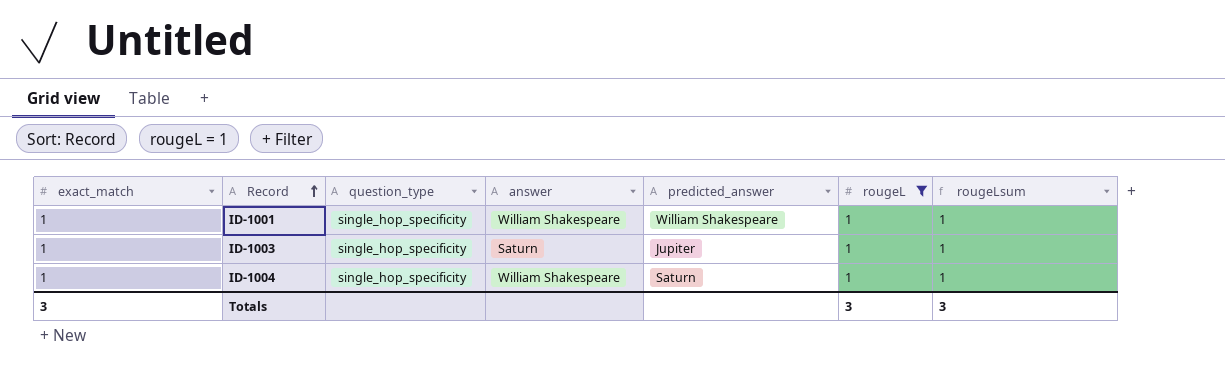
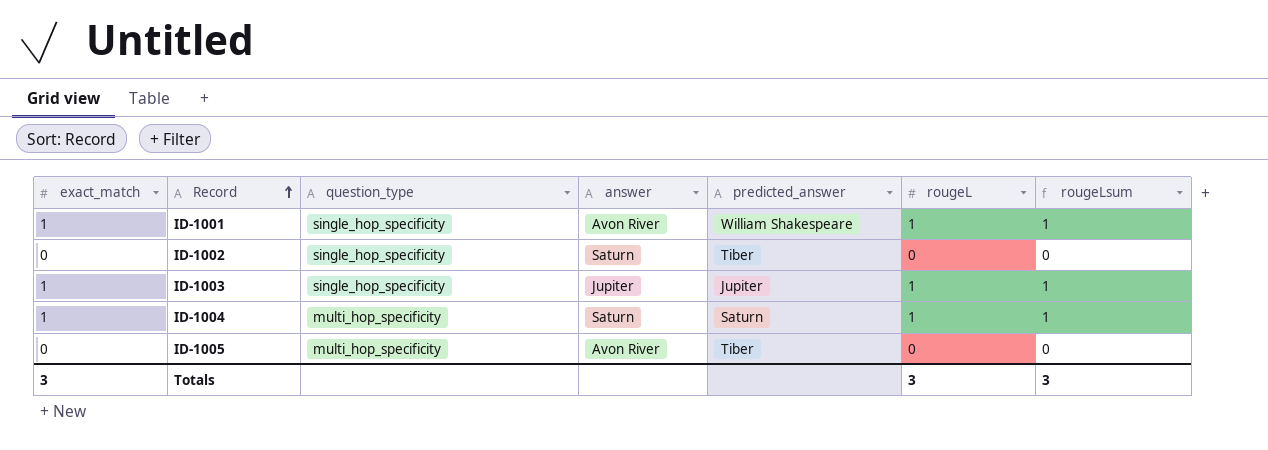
filter: rougeL = 1 -> none
ID-1001 | answer: William Shakespeare -> Avon River
ID-1003 | answer: Saturn -> Jupiter
ID-1004 | question_type: single_hop_specificity -> multi_hop_specificity
ID-1004 | answer: William Shakespeare -> Saturn

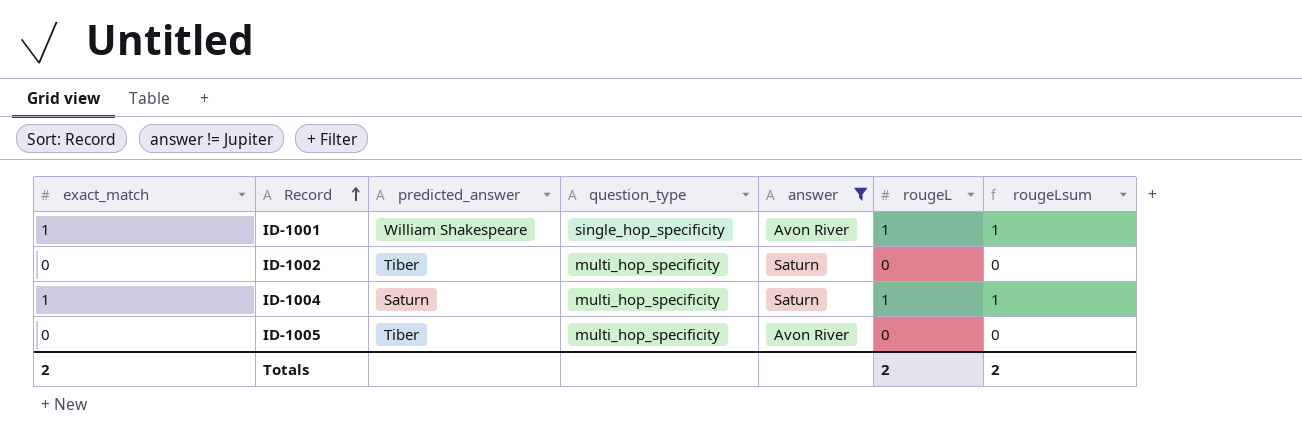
filter: none -> answer != Jupiter
column predicted_answer | position: 5 -> 3
ID-1002 | question_type: single_hop_specificity -> multi_hop_specificity
Totals | exact_match: 3 -> 2
Totals | rougeL: 3 -> 2
Totals | rougeLsum: 3 -> 2

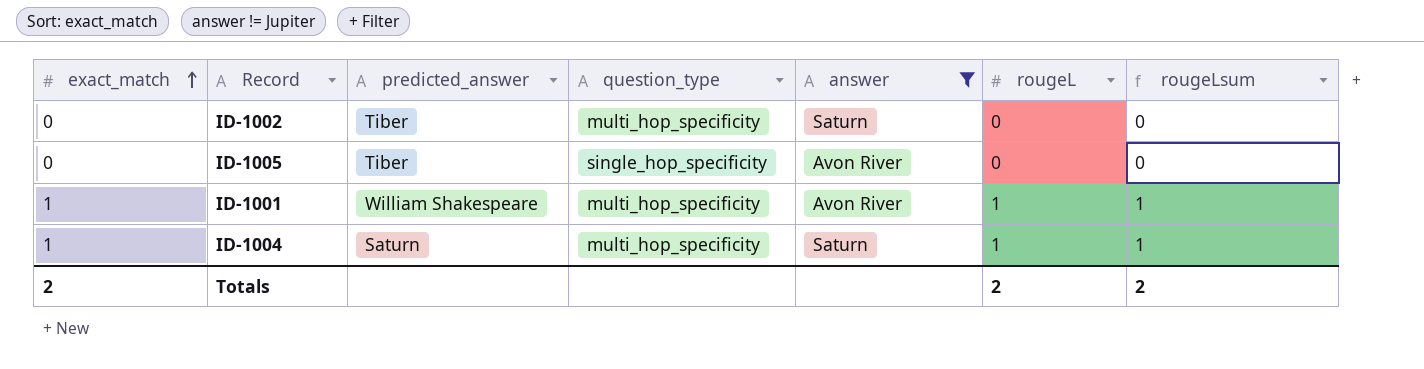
row order: Record ascending -> exact_match ascending
ID-1005 | question_type: multi_hop_specificity -> single_hop_specificity
ID-1001 | question_type: single_hop_specificity -> multi_hop_specificity

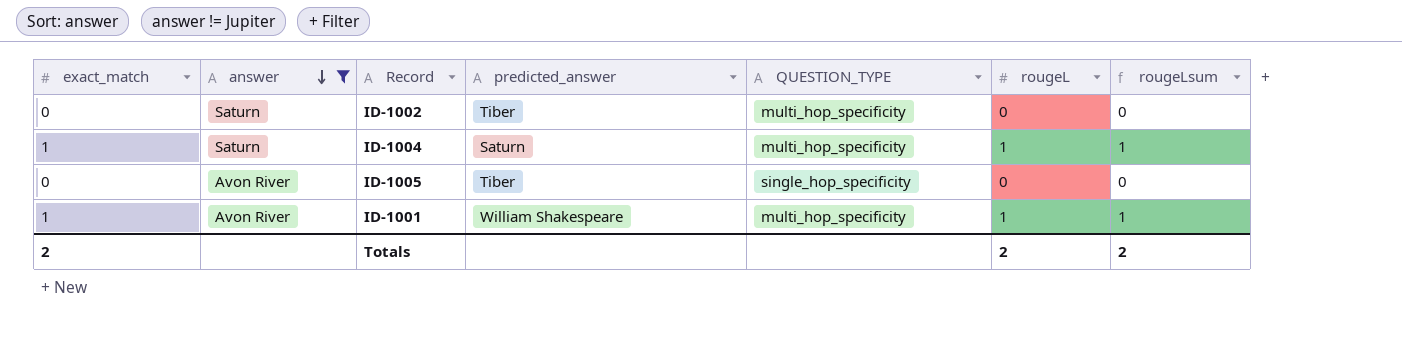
row order: exact_match ascending -> answer descending
column answer | position: 5 -> 2
column name: question_type -> QUESTION_TYPE

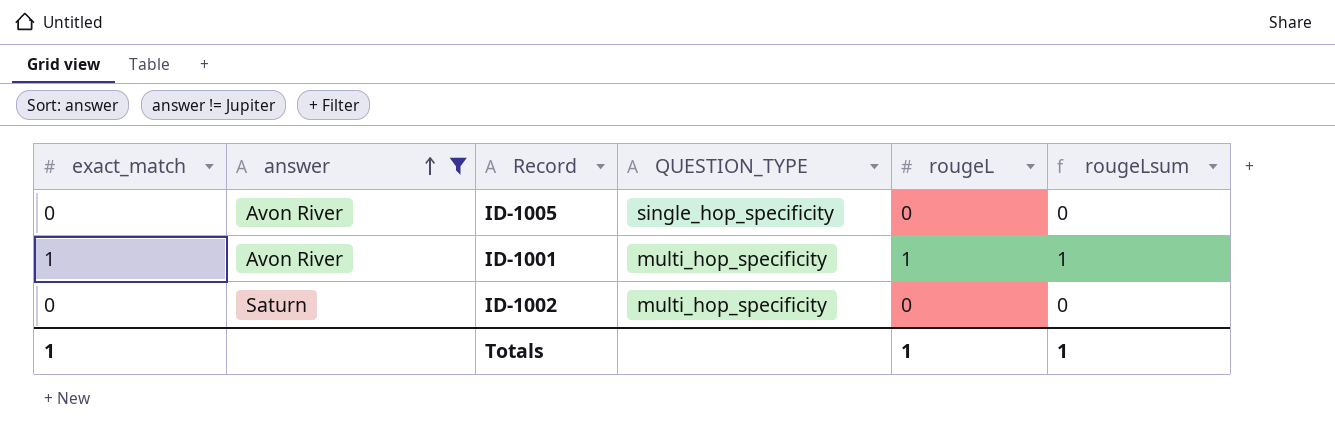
row order: answer descending -> answer ascending
column predicted_answer | position: 4 -> none
row ID-1004: 1 | Saturn | Saturn | multi_hop_specificity | 1 | 1 -> none
Totals | exact_match: 2 -> 1
Totals | rougeL: 2 -> 1
Totals | rougeLsum: 2 -> 1

